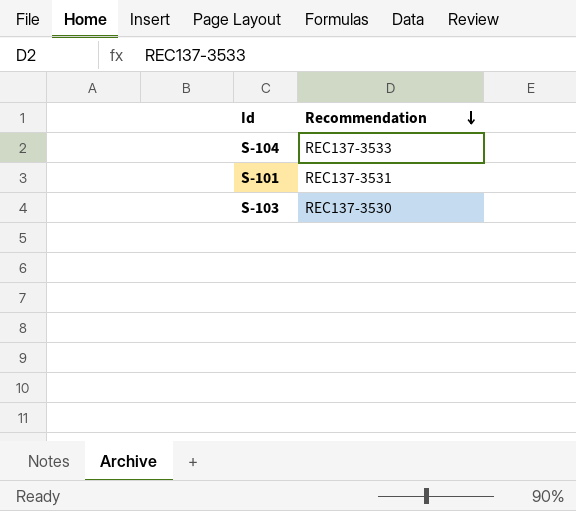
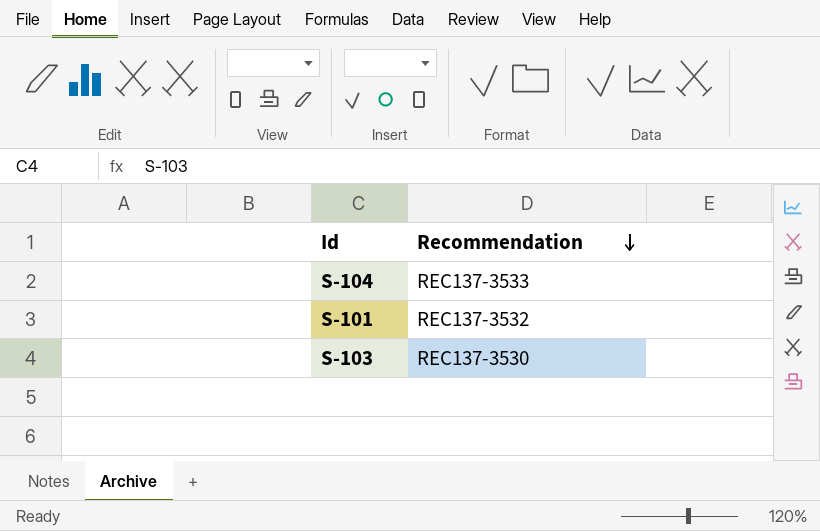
S-101 | Recommendation: REC137-3531 -> REC137-3532

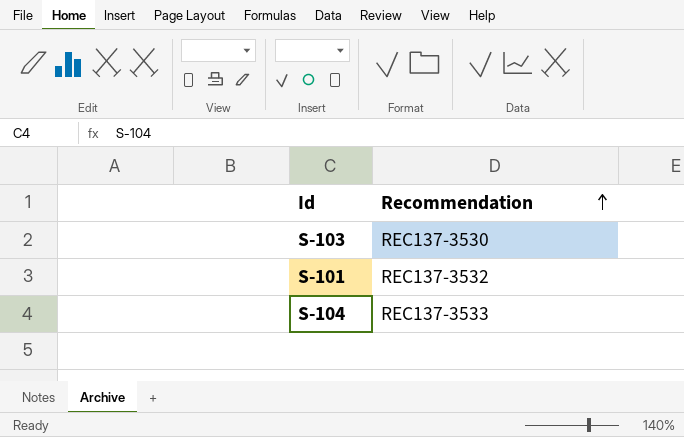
row order: Recommendation descending -> Recommendation ascending

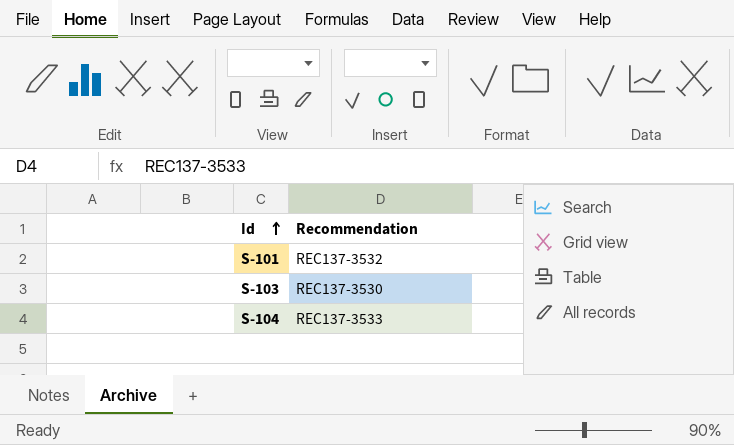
row order: Recommendation ascending -> Id ascending

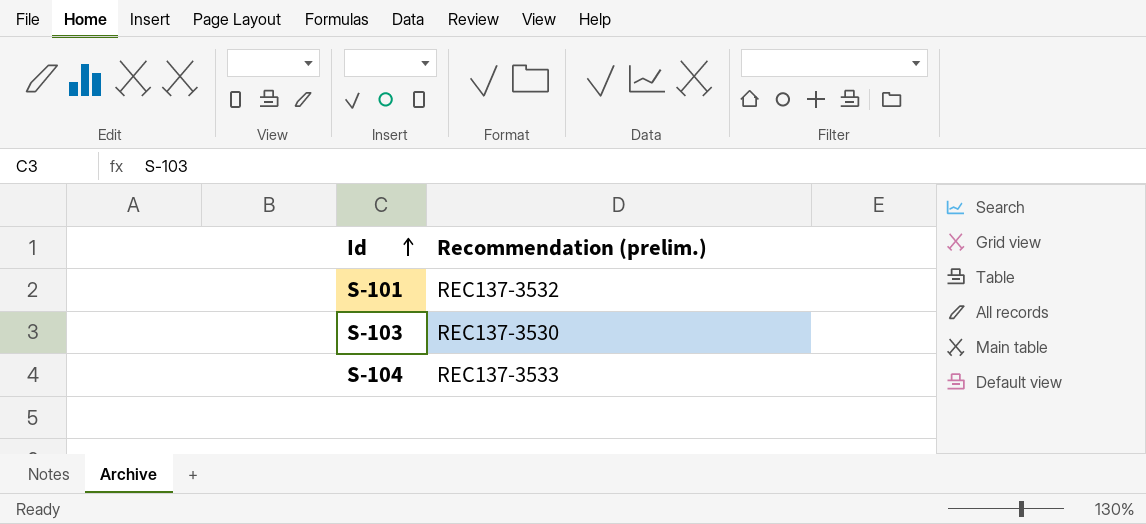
column name: Recommendation -> Recommendation (prelim.)

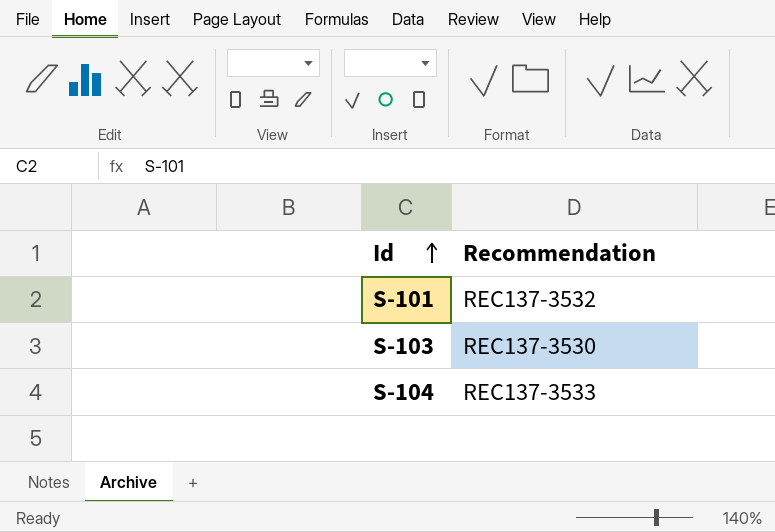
column name: Recommendation (prelim.) -> Recommendation

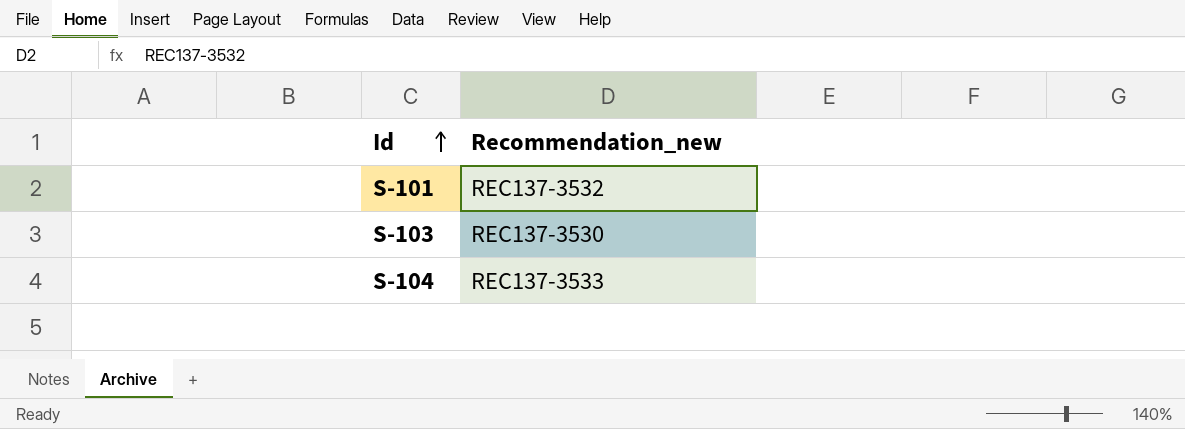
column name: Recommendation -> Recommendation_new

